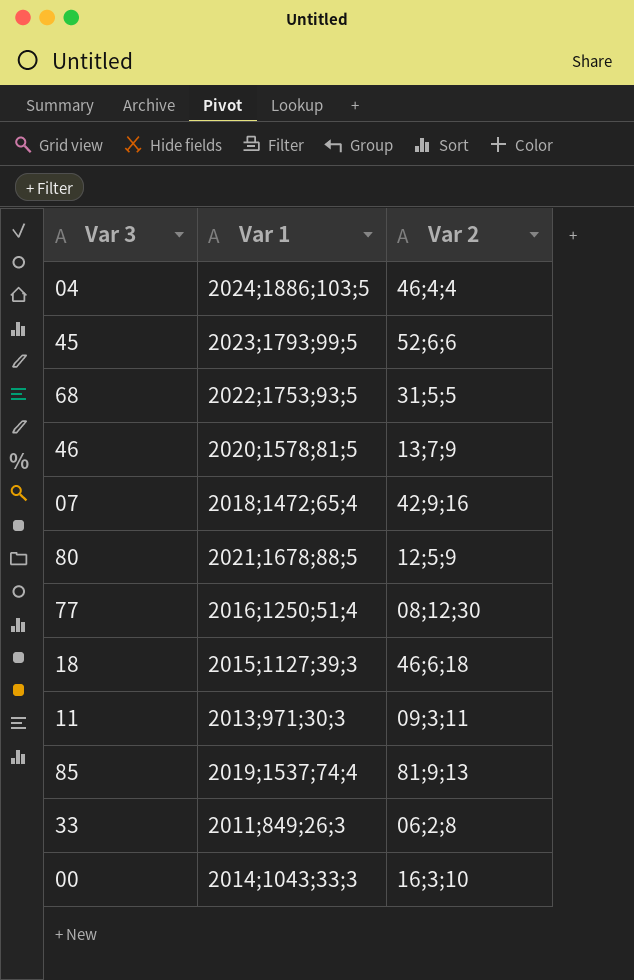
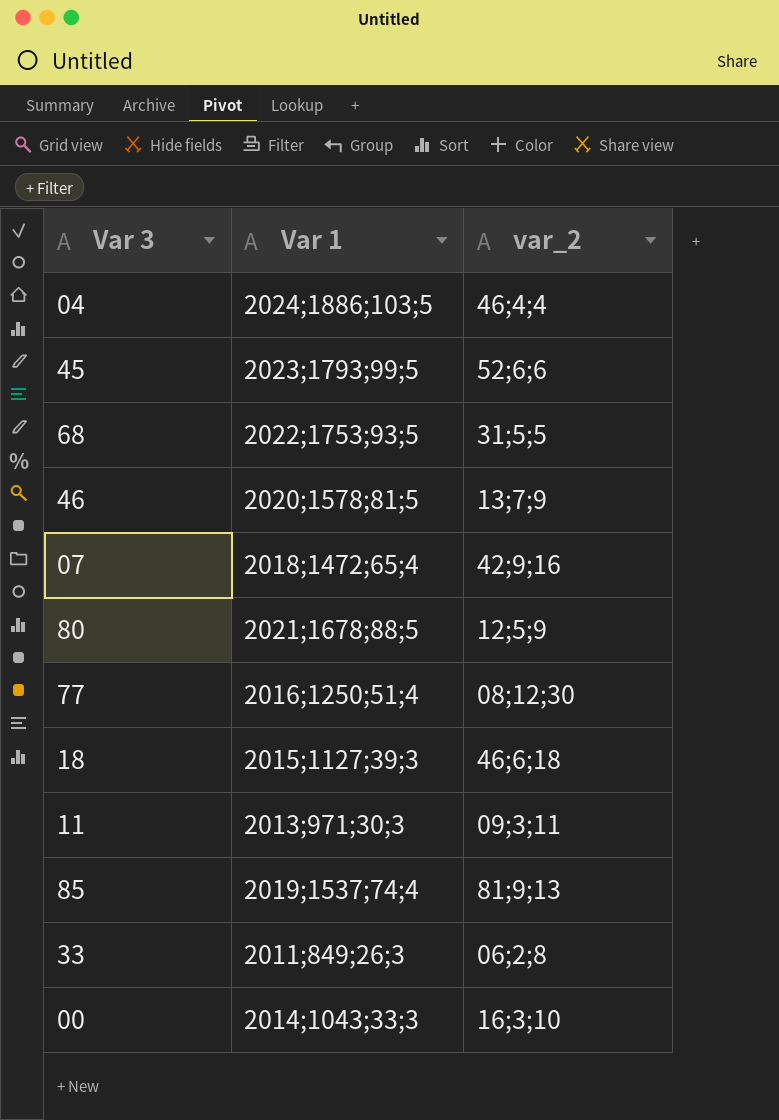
column name: Var 2 -> var_2

